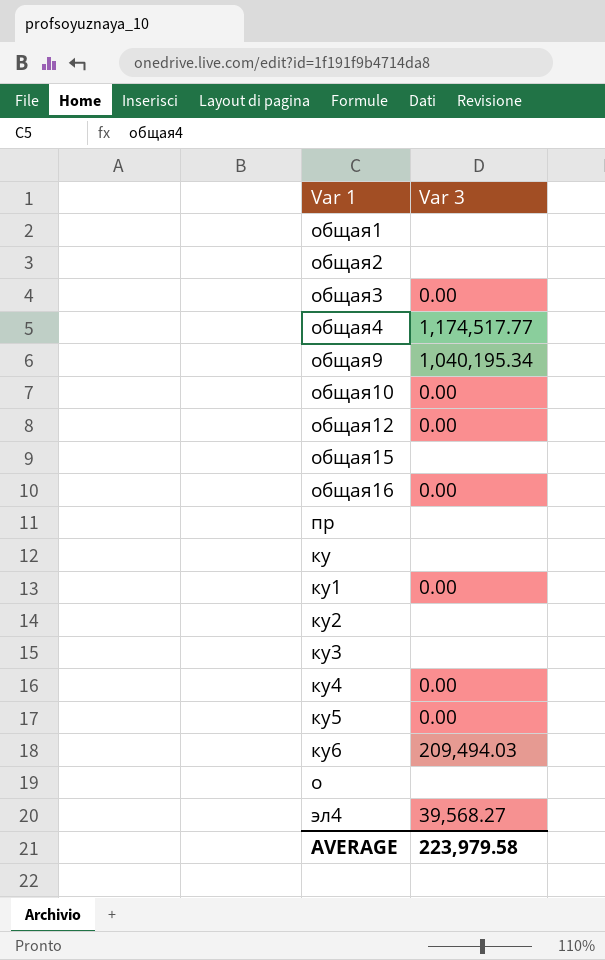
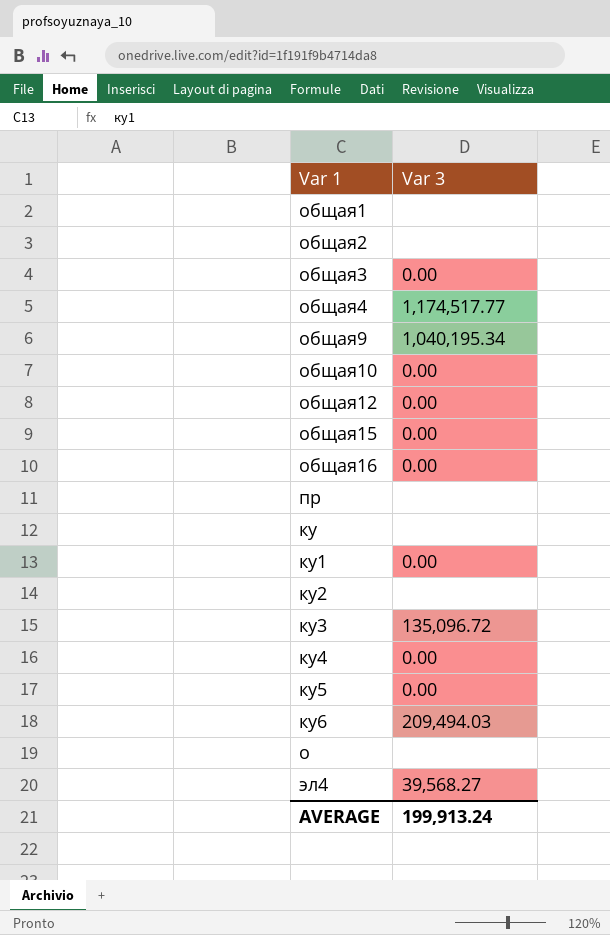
общая15 | Var 3: none -> 0.00
ку3 | Var 3: none -> 135,096.72
AVERAGE | Var 3: 223,979.58 -> 199,913.24

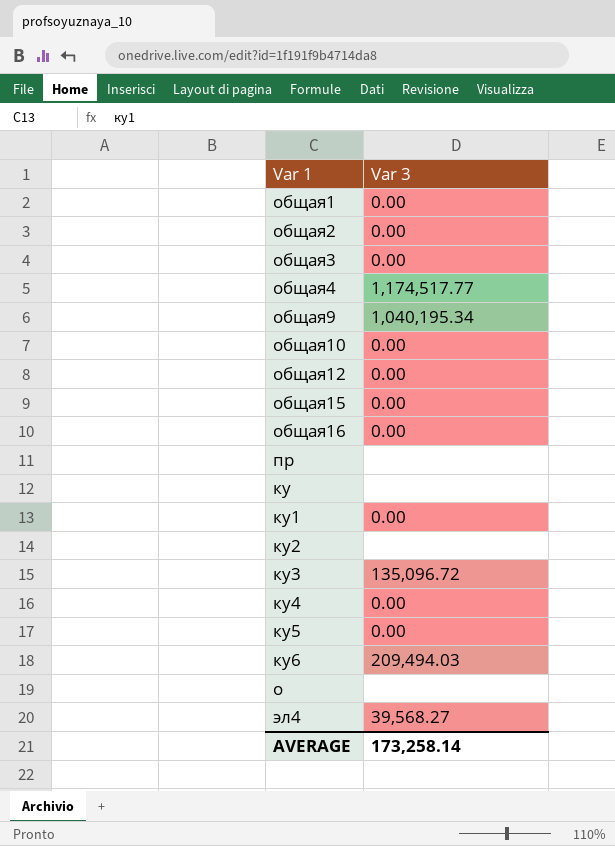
общая1 | Var 3: none -> 0.00
общая2 | Var 3: none -> 0.00
AVERAGE | Var 3: 199,913.24 -> 173,258.14

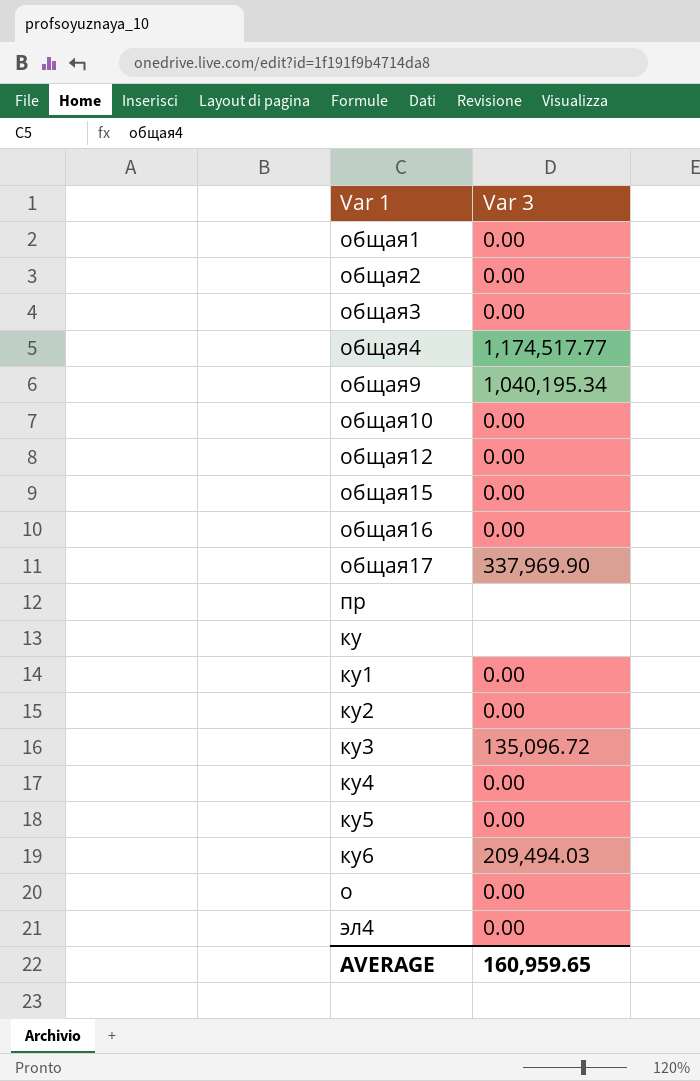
row общая17: none -> 337,969.90
ку2 | Var 3: none -> 0.00
о | Var 3: none -> 0.00
эл4 | Var 3: 39,568.27 -> 0.00
AVERAGE | Var 3: 173,258.14 -> 160,959.65

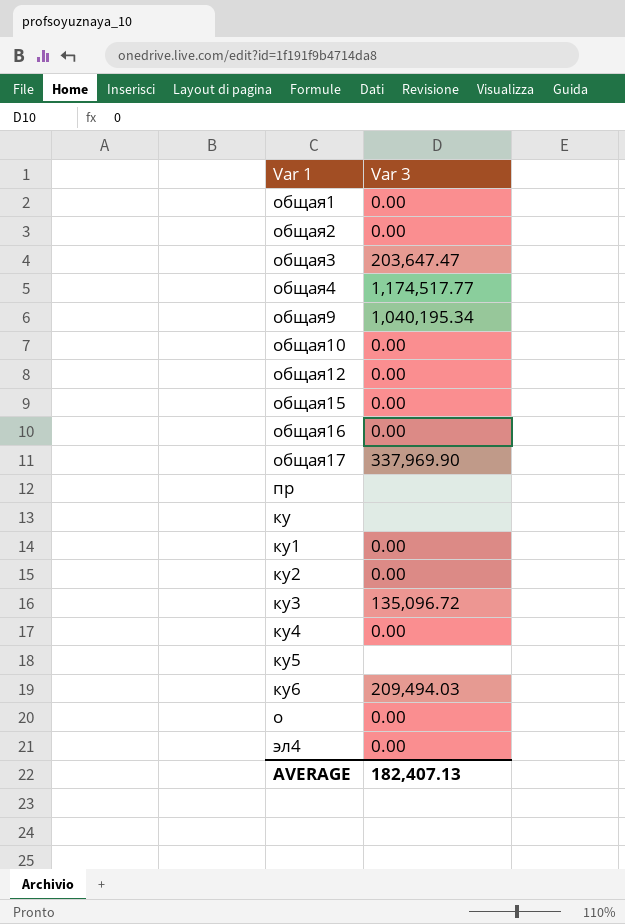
общая3 | Var 3: 0.00 -> 203,647.47
ку5 | Var 3: 0.00 -> none
AVERAGE | Var 3: 160,959.65 -> 182,407.13

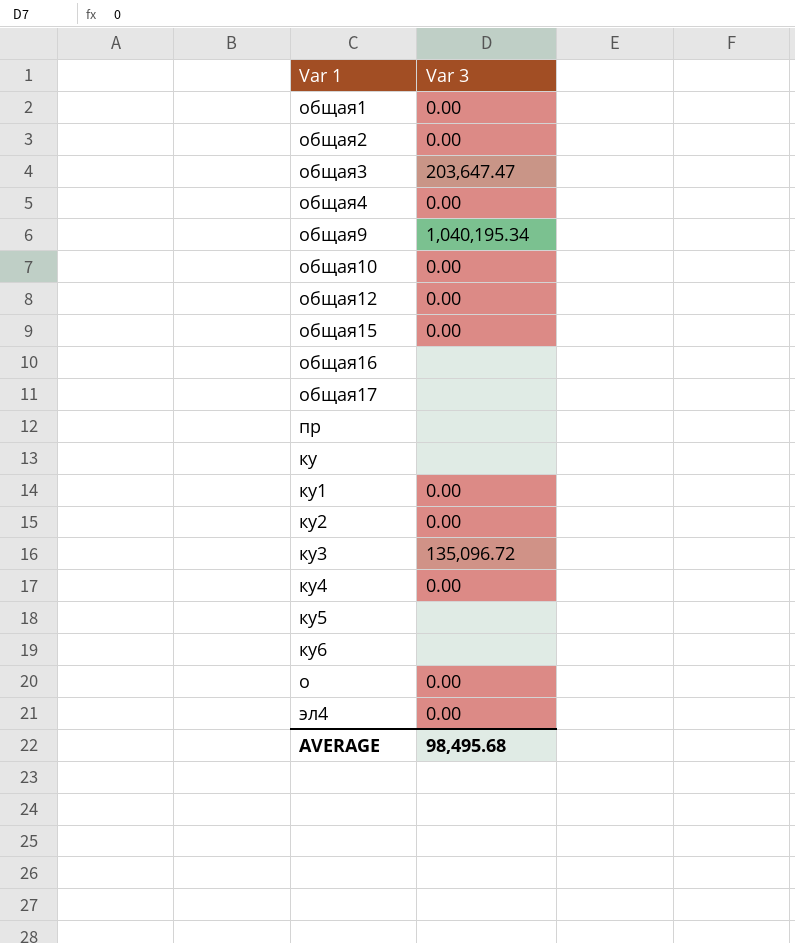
общая4 | Var 3: 1,174,517.77 -> 0.00
общая16 | Var 3: 0.00 -> none
общая17 | Var 3: 337,969.90 -> none
ку6 | Var 3: 209,494.03 -> none
AVERAGE | Var 3: 182,407.13 -> 98,495.68

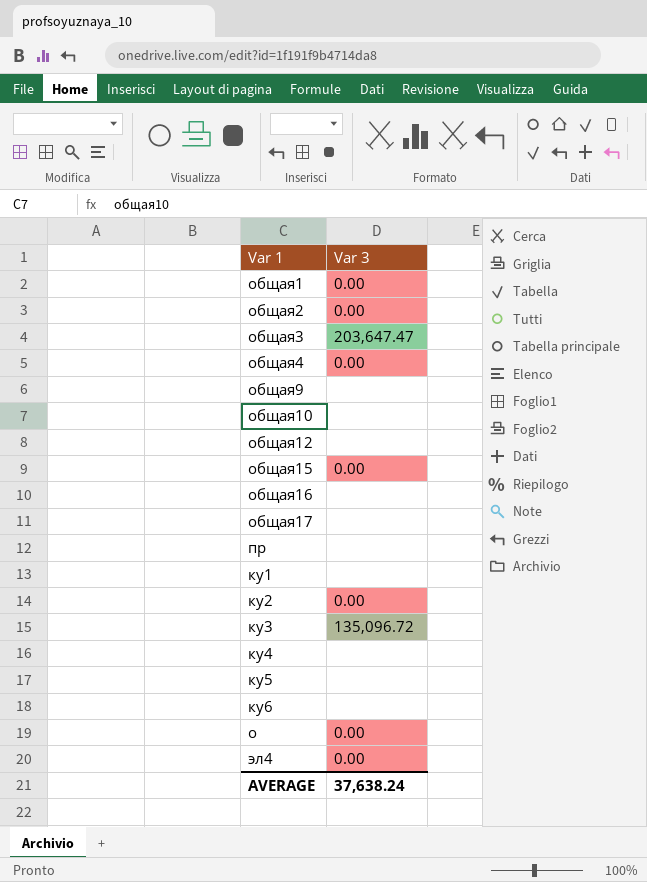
row ку: none -> none
общая9 | Var 3: 1,040,195.34 -> none
общая10 | Var 3: 0.00 -> none
общая12 | Var 3: 0.00 -> none
ку1 | Var 3: 0.00 -> none
ку4 | Var 3: 0.00 -> none
AVERAGE | Var 3: 98,495.68 -> 37,638.24

